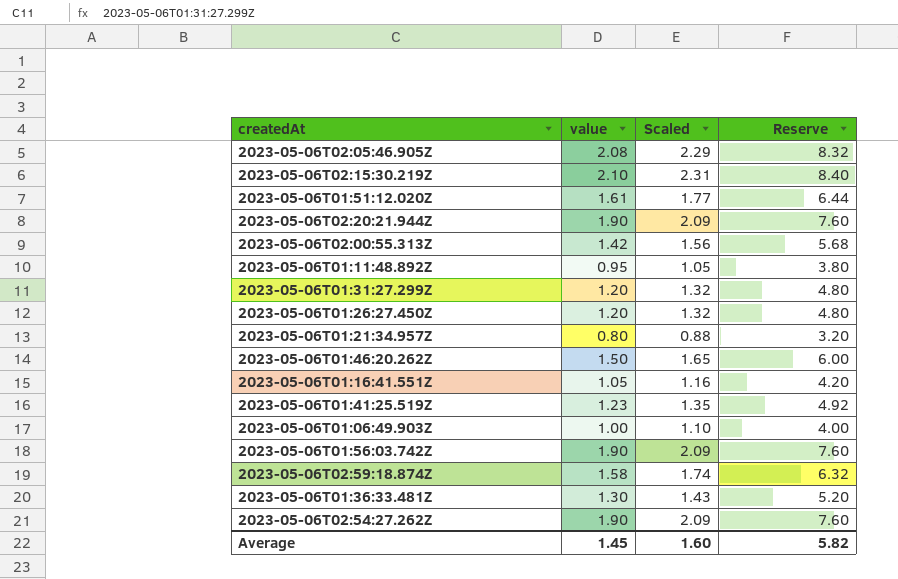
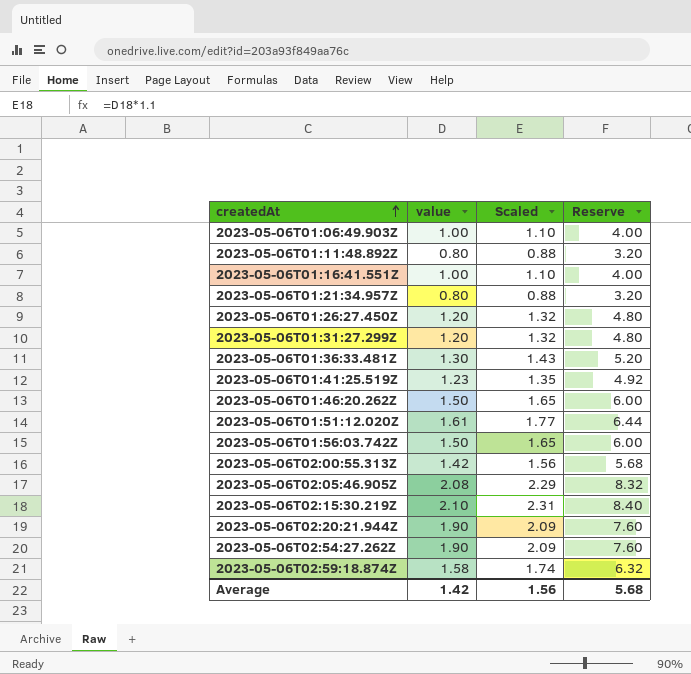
row order: none -> createdAt ascending
2023-05-06T01:11:48.892Z | value: 0.95 -> 0.80
2023-05-06T01:11:48.892Z | Scaled: 1.05 -> 0.88
2023-05-06T01:11:48.892Z | Reserve: 3.80 -> 3.20
2023-05-06T01:16:41.551Z | value: 1.05 -> 1.00
2023-05-06T01:16:41.551Z | Scaled: 1.16 -> 1.10
2023-05-06T01:16:41.551Z | Reserve: 4.20 -> 4.00
2023-05-06T01:56:03.742Z | value: 1.90 -> 1.50
2023-05-06T01:56:03.742Z | Scaled: 2.09 -> 1.65
2023-05-06T01:56:03.742Z | Reserve: 7.60 -> 6.00
Average | value: 1.45 -> 1.42
Average | Scaled: 1.60 -> 1.56
Average | Reserve: 5.82 -> 5.68

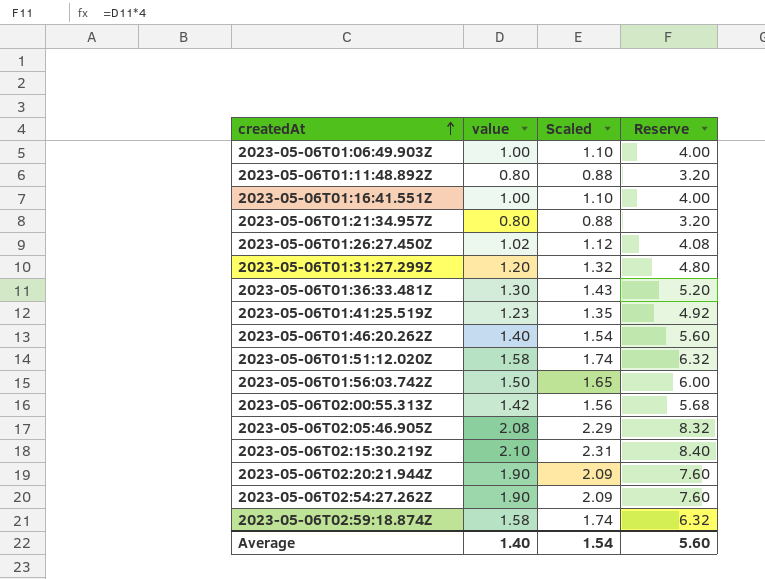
2023-05-06T01:26:27.450Z | value: 1.20 -> 1.02
2023-05-06T01:26:27.450Z | Scaled: 1.32 -> 1.12
2023-05-06T01:26:27.450Z | Reserve: 4.80 -> 4.08
2023-05-06T01:46:20.262Z | value: 1.50 -> 1.40
2023-05-06T01:46:20.262Z | Scaled: 1.65 -> 1.54
2023-05-06T01:46:20.262Z | Reserve: 6.00 -> 5.60
2023-05-06T01:51:12.020Z | value: 1.61 -> 1.58
2023-05-06T01:51:12.020Z | Scaled: 1.77 -> 1.74
2023-05-06T01:51:12.020Z | Reserve: 6.44 -> 6.32
Average | value: 1.42 -> 1.40
Average | Scaled: 1.56 -> 1.54
Average | Reserve: 5.68 -> 5.60

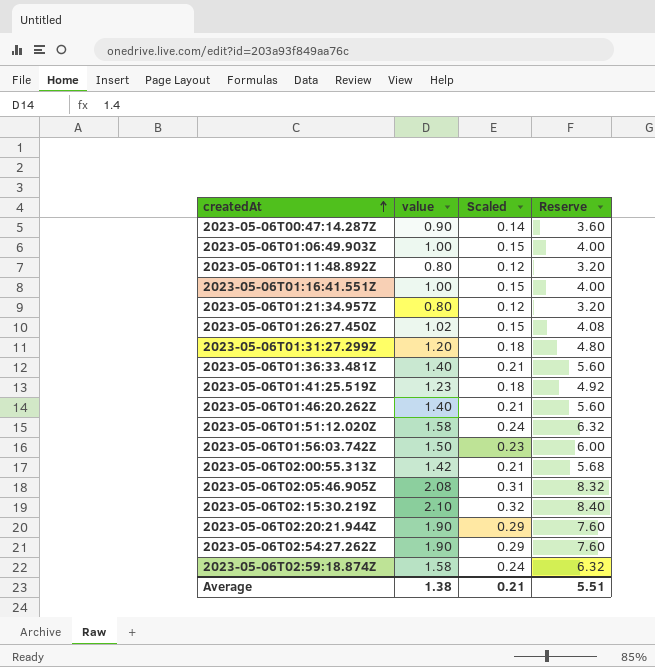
column Scaled | formula: [value] * 1.1 -> [value] * 0.15
row 2023-05-06T00:47:14.287Z: none -> 0.90 | 0.14 | 3.60
2023-05-06T01:36:33.481Z | value: 1.30 -> 1.40
2023-05-06T01:36:33.481Z | Reserve: 5.20 -> 5.60
Average | value: 1.40 -> 1.38
Average | Scaled: 1.54 -> 0.21
Average | Reserve: 5.60 -> 5.51

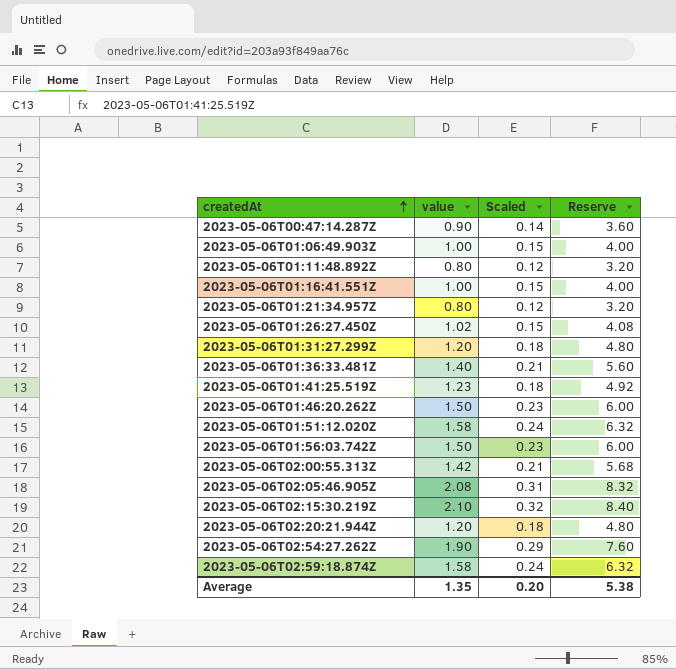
2023-05-06T01:46:20.262Z | value: 1.40 -> 1.50
2023-05-06T01:46:20.262Z | Scaled: 0.21 -> 0.23
2023-05-06T01:46:20.262Z | Reserve: 5.60 -> 6.00
2023-05-06T02:20:21.944Z | value: 1.90 -> 1.20
2023-05-06T02:20:21.944Z | Scaled: 0.29 -> 0.18
2023-05-06T02:20:21.944Z | Reserve: 7.60 -> 4.80
Average | value: 1.38 -> 1.35
Average | Scaled: 0.21 -> 0.20
Average | Reserve: 5.51 -> 5.38

